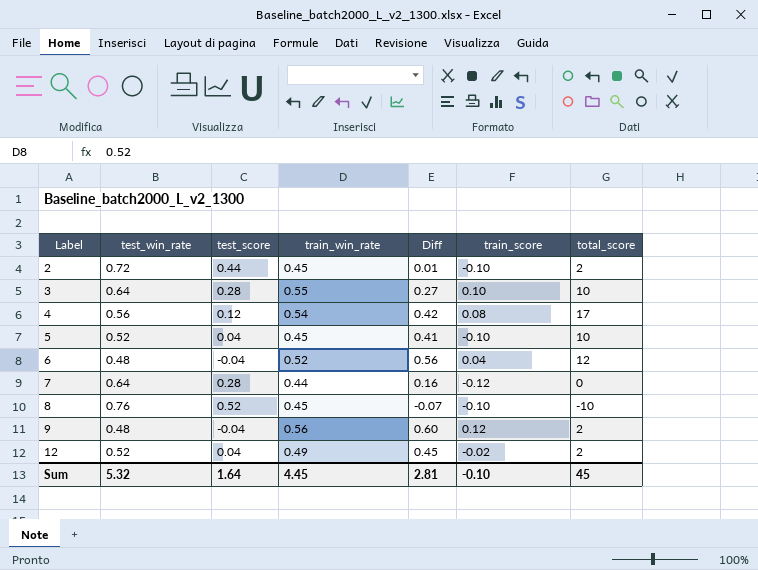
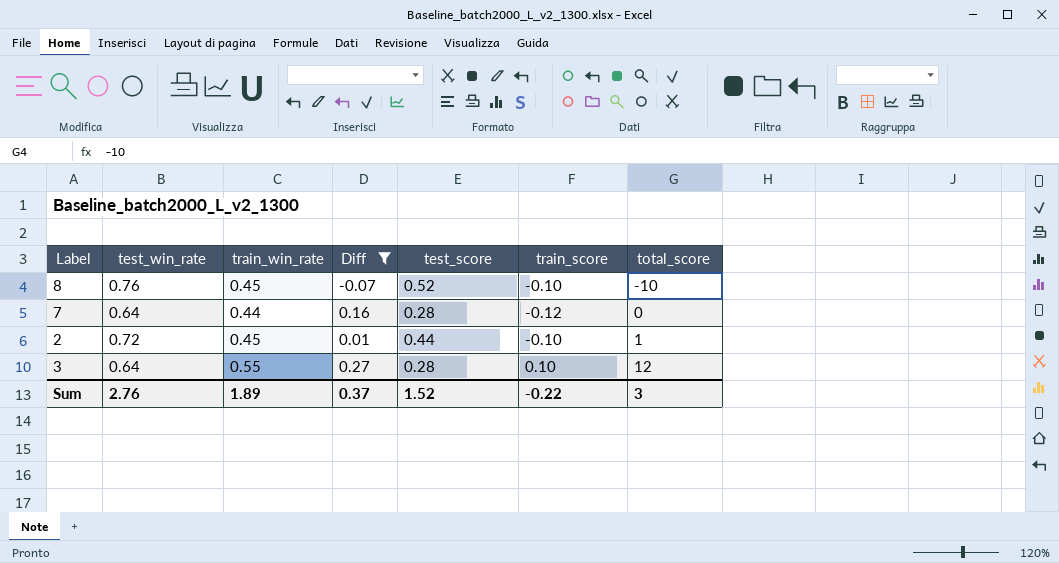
filter: none -> Diff <= 0.27
row order: Label ascending -> total_score ascending
column test_score | position: 3 -> 5
2 | total_score: 2 -> 1
3 | total_score: 10 -> 12
Sum | test_win_rate: 5.32 -> 2.76
Sum | train_win_rate: 4.45 -> 1.89
Sum | Diff: 2.81 -> 0.37
Sum | test_score: 1.64 -> 1.52
Sum | train_score: -0.10 -> -0.22
Sum | total_score: 45 -> 3

